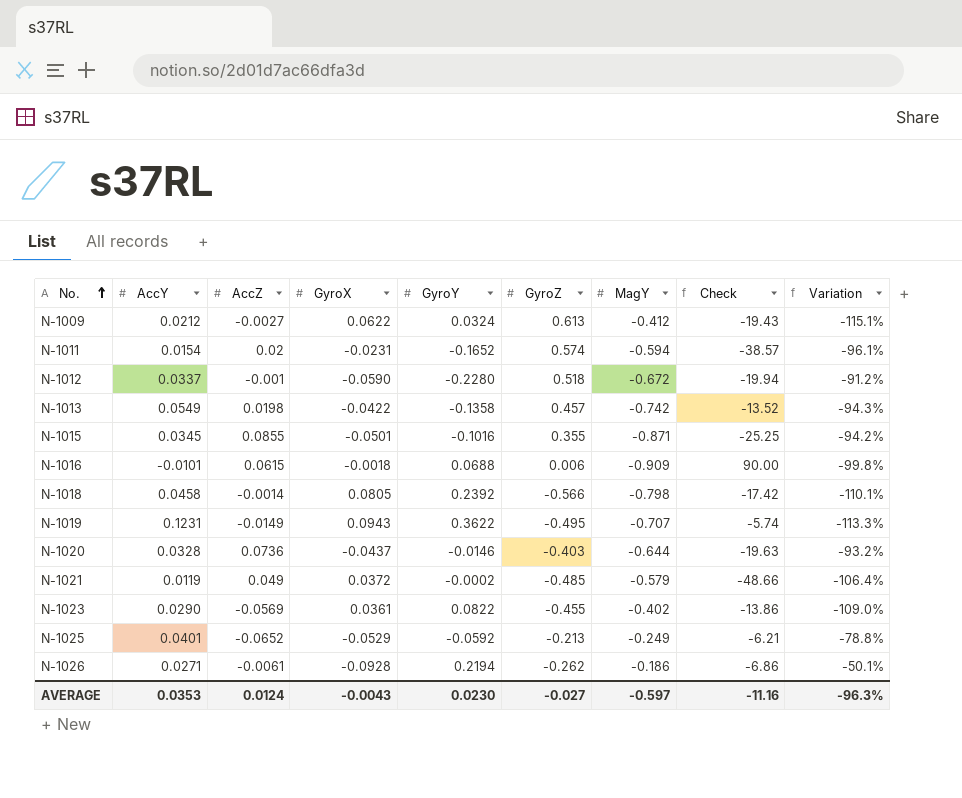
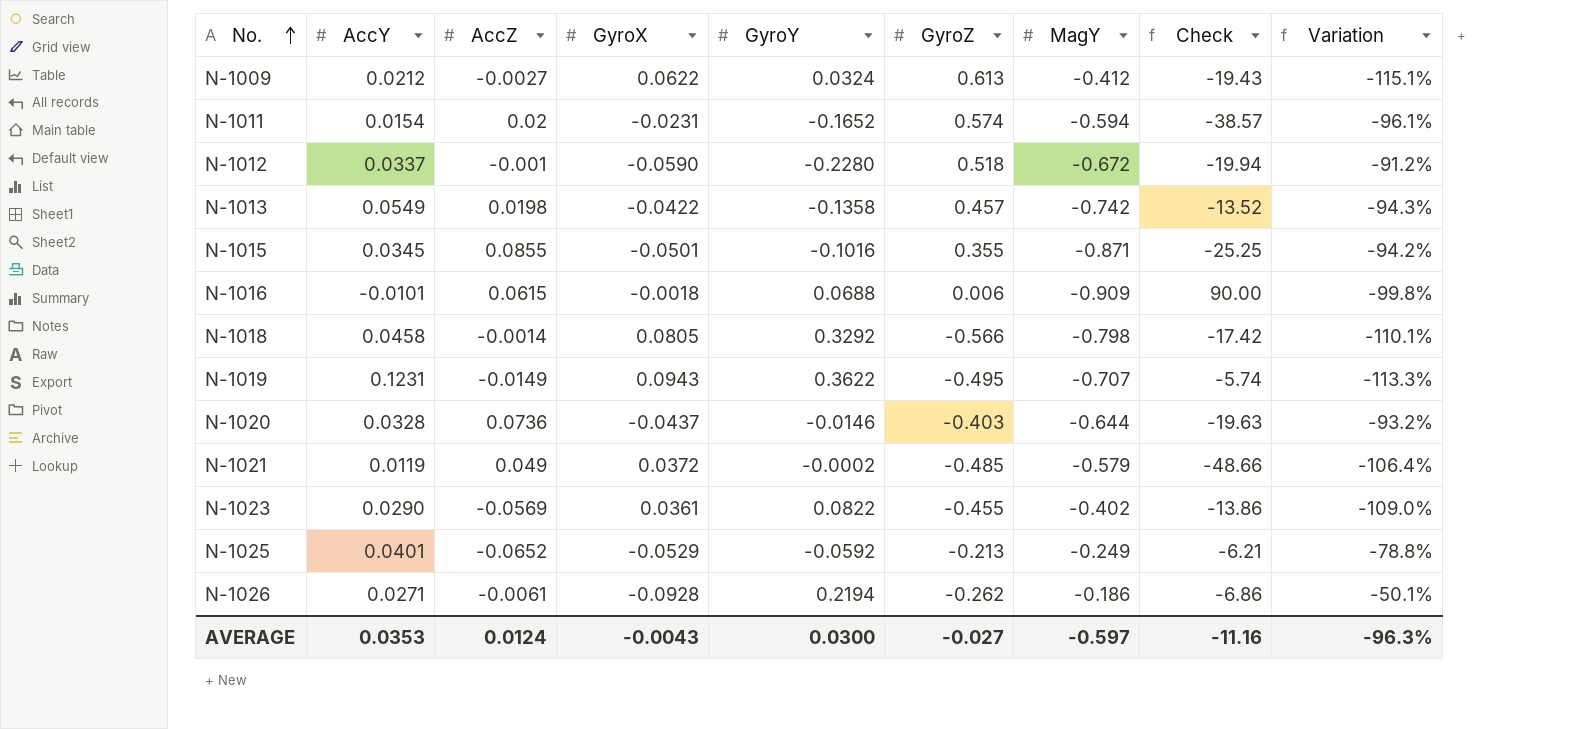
N-1018 | GyroY: 0.2392 -> 0.3292
AVERAGE | GyroY: 0.0230 -> 0.0300

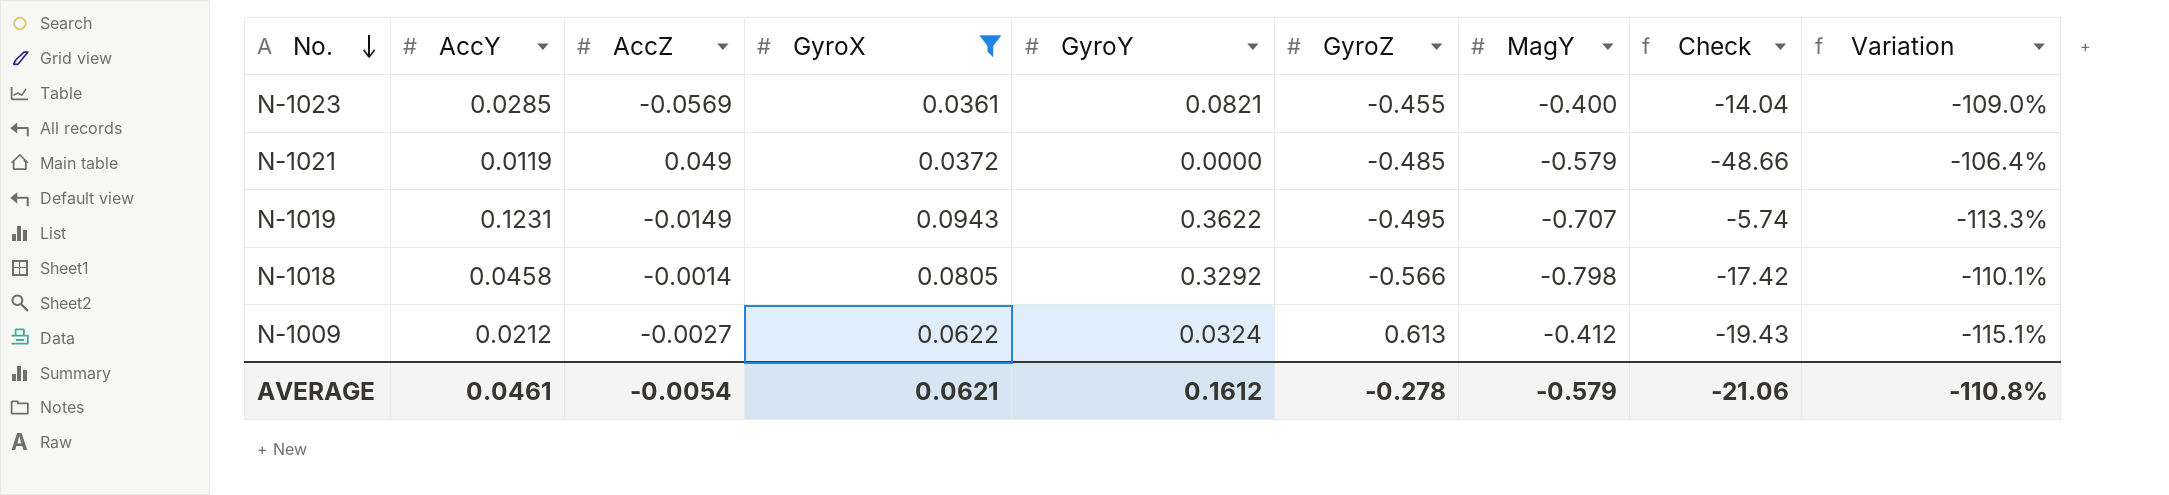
filter: none -> GyroX >= 0.0361
row order: No. ascending -> No. descending
N-1023 | AccY: 0.0290 -> 0.0285
N-1023 | GyroY: 0.0822 -> 0.0821
N-1023 | MagY: -0.402 -> -0.400
N-1023 | Check: -13.86 -> -14.04
N-1021 | GyroY: -0.0002 -> 0.0000
AVERAGE | AccY: 0.0353 -> 0.0461
AVERAGE | AccZ: 0.0124 -> -0.0054
AVERAGE | GyroX: -0.0043 -> 0.0621
AVERAGE | GyroY: 0.0300 -> 0.1612
AVERAGE | GyroZ: -0.027 -> -0.278
AVERAGE | MagY: -0.597 -> -0.579
AVERAGE | Check: -11.16 -> -21.06
AVERAGE | Variation: -96.3% -> -110.8%

